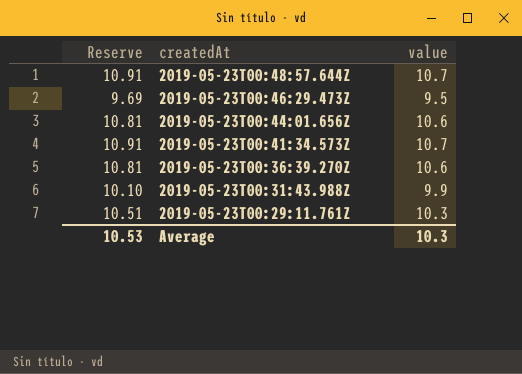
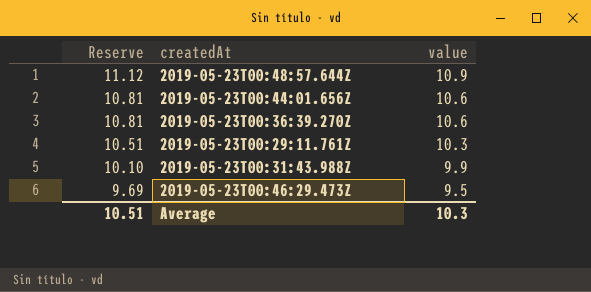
row order: createdAt descending -> Reserve descending
row 2019-05-23T00:41:34.573Z: 10.91 | 10.7 -> none
2019-05-23T00:48:57.644Z | Reserve: 10.91 -> 11.12
2019-05-23T00:48:57.644Z | value: 10.7 -> 10.9
Average | Reserve: 10.53 -> 10.51

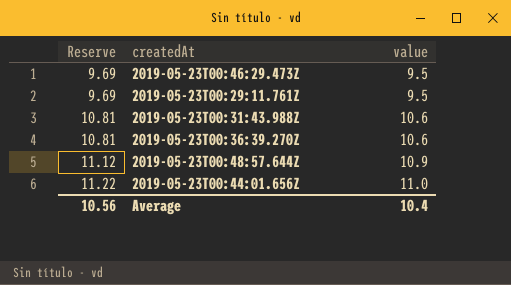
row order: Reserve descending -> Reserve ascending
2019-05-23T00:29:11.761Z | Reserve: 10.51 -> 9.69
2019-05-23T00:29:11.761Z | value: 10.3 -> 9.5
2019-05-23T00:31:43.988Z | Reserve: 10.10 -> 10.81
2019-05-23T00:31:43.988Z | value: 9.9 -> 10.6
2019-05-23T00:44:01.656Z | Reserve: 10.81 -> 11.22
2019-05-23T00:44:01.656Z | value: 10.6 -> 11.0
Average | Reserve: 10.51 -> 10.56
Average | value: 10.3 -> 10.4

